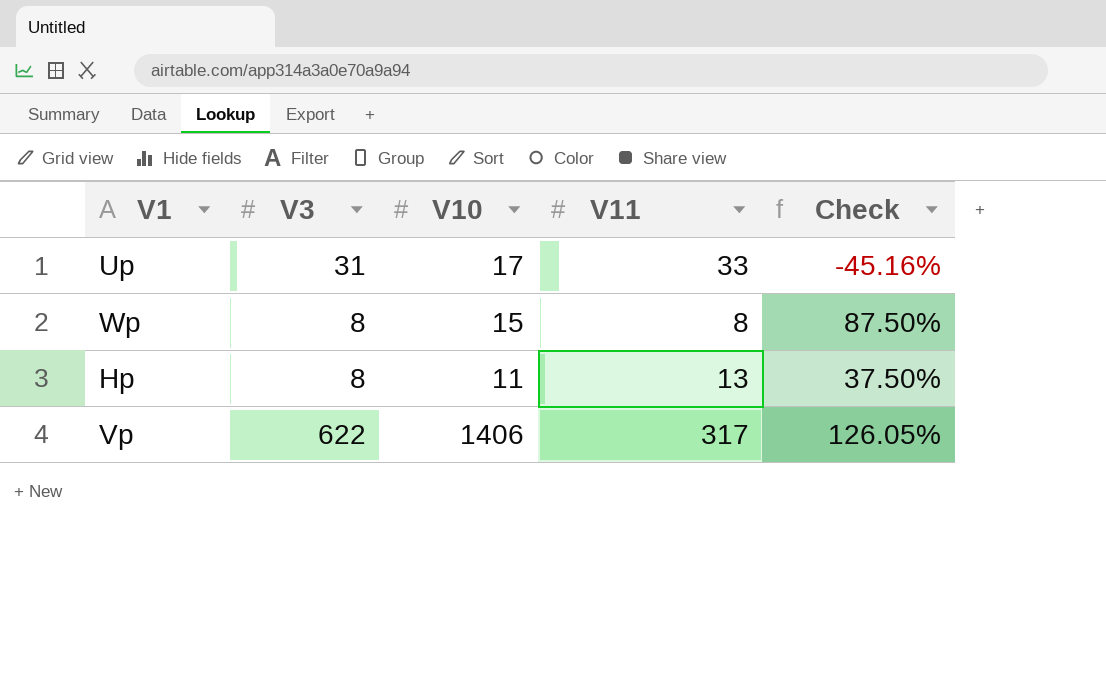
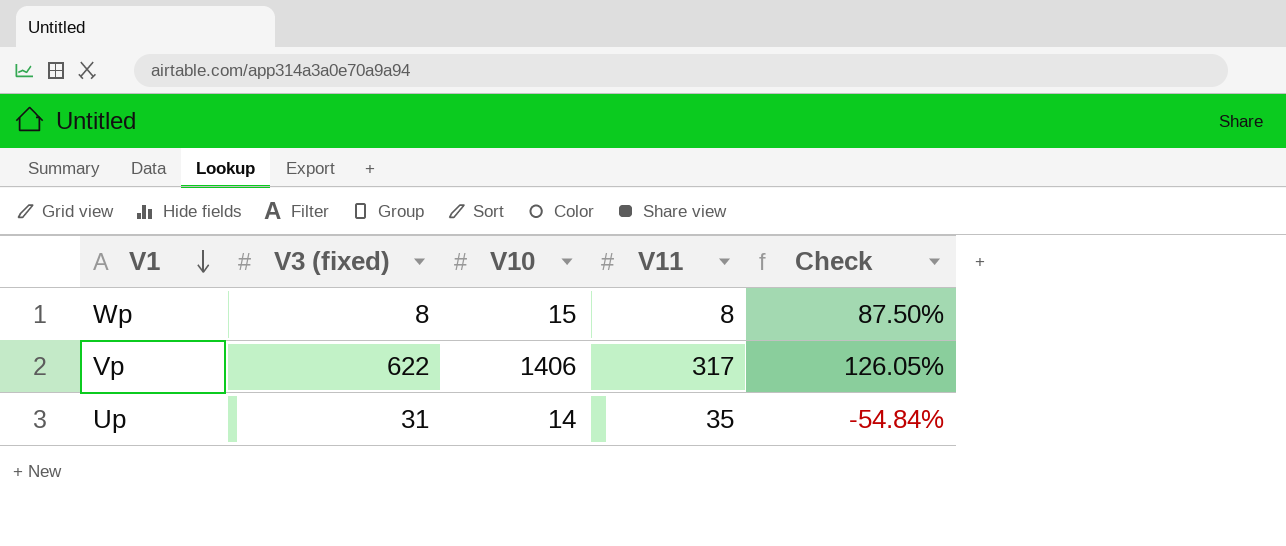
row order: none -> V1 descending
column name: V3 -> V3 (fixed)
row Hp: 8 | 11 | 13 | 37.50% -> none
Up | V10: 17 -> 14
Up | V11: 33 -> 35
Up | Check: -45.16% -> -54.84%

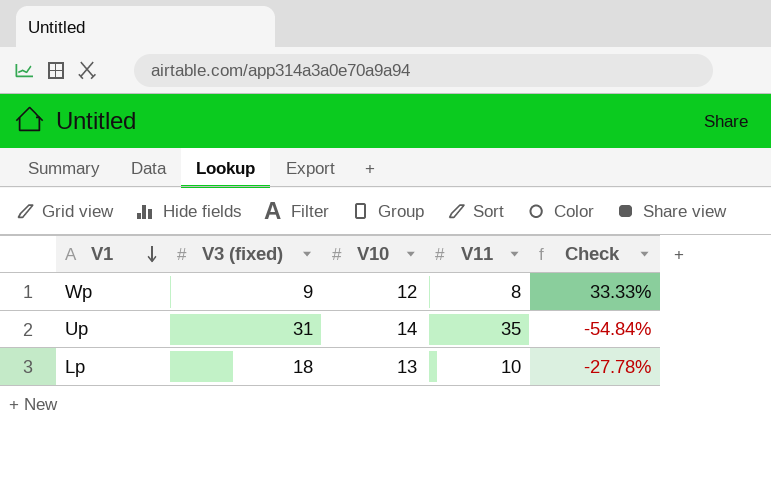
row Vp: 622 | 1406 | 317 | 126.05% -> none
Wp | V3 (fixed): 8 -> 9
Wp | V10: 15 -> 12
Wp | Check: 87.50% -> 33.33%
row Lp: none -> 18 | 13 | 10 | -27.78%

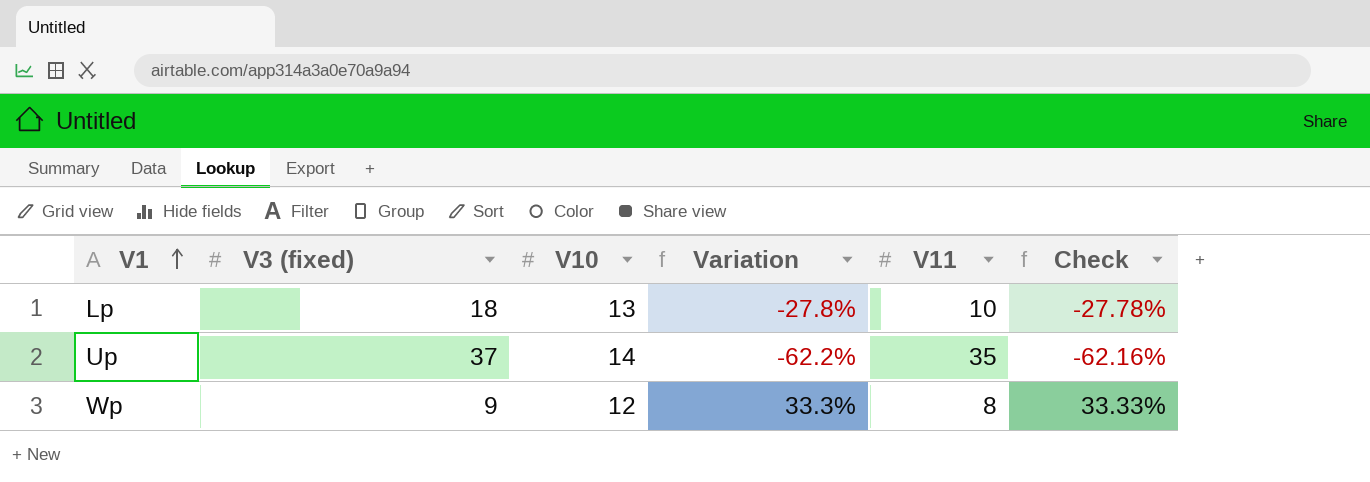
row order: V1 descending -> V1 ascending
column Variation | formula: none -> ([V10] - [V3 (fixed)]) / [V3 (fixed)]
Up | V3 (fixed): 31 -> 37
Up | Check: -54.84% -> -62.16%

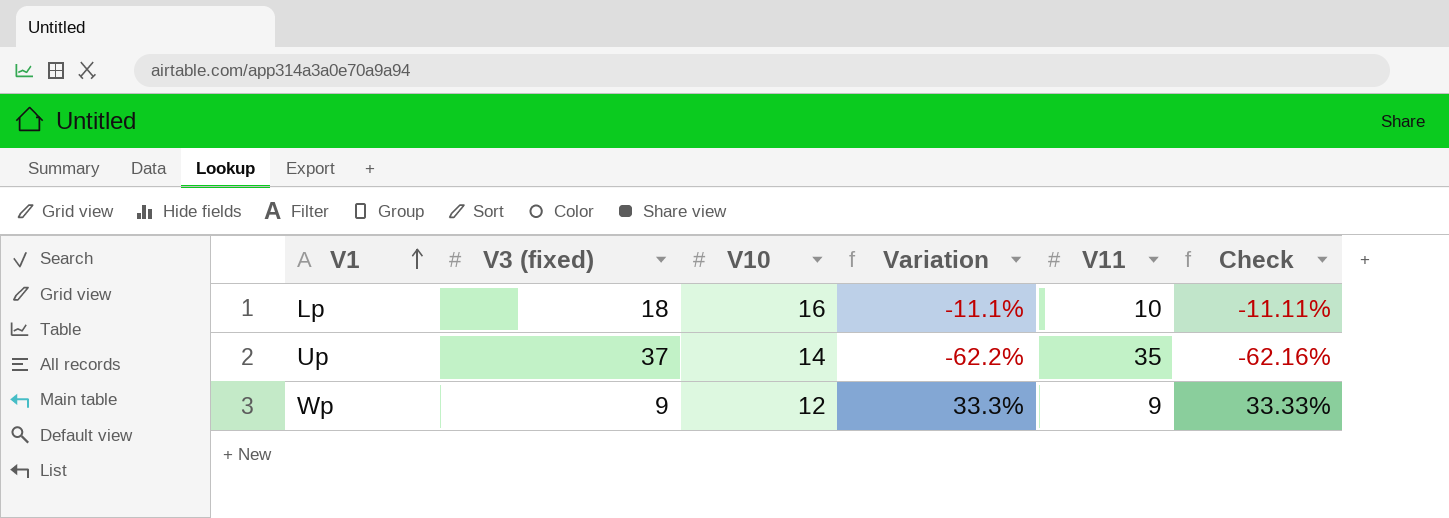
Lp | V10: 13 -> 16
Lp | Variation: -27.8% -> -11.1%
Lp | Check: -27.78% -> -11.11%
Wp | V11: 8 -> 9

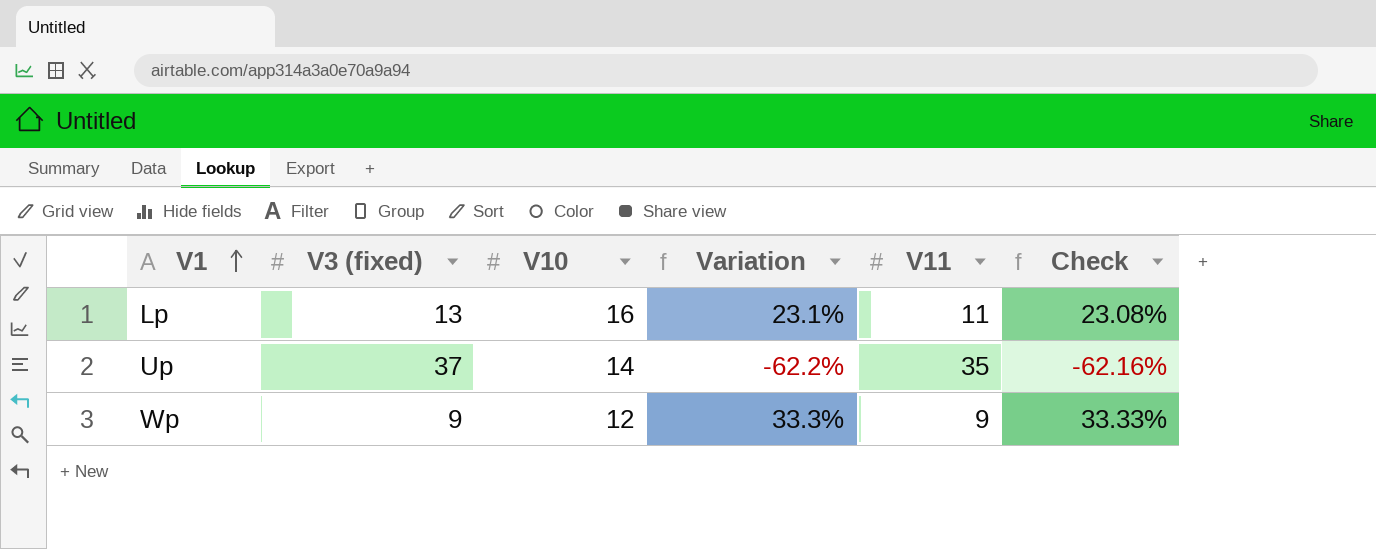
Lp | V3 (fixed): 18 -> 13
Lp | Variation: -11.1% -> 23.1%
Lp | V11: 10 -> 11
Lp | Check: -11.11% -> 23.08%

